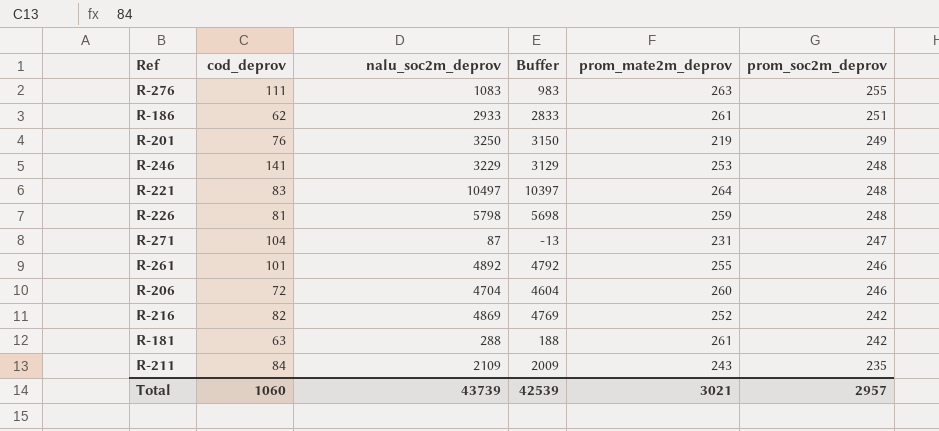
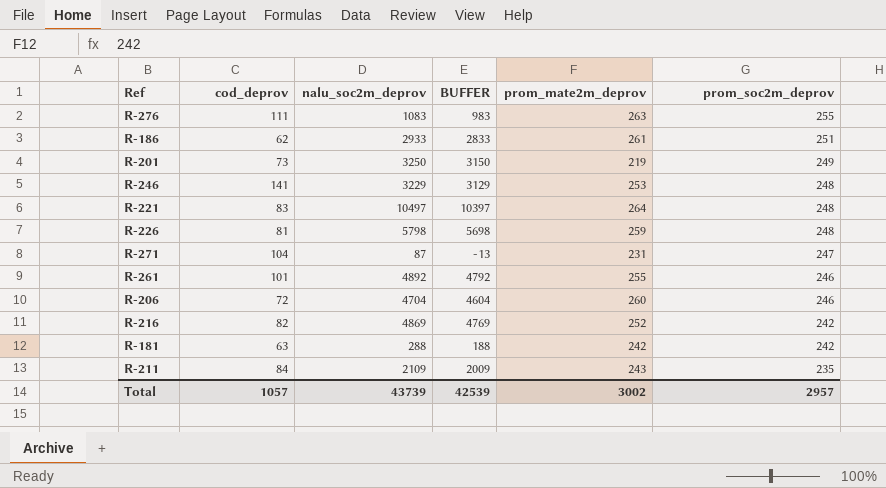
column name: Buffer -> BUFFER
R-201 | cod_deprov: 76 -> 73
R-181 | prom_mate2m_deprov: 261 -> 242
Total | cod_deprov: 1060 -> 1057
Total | prom_mate2m_deprov: 3021 -> 3002

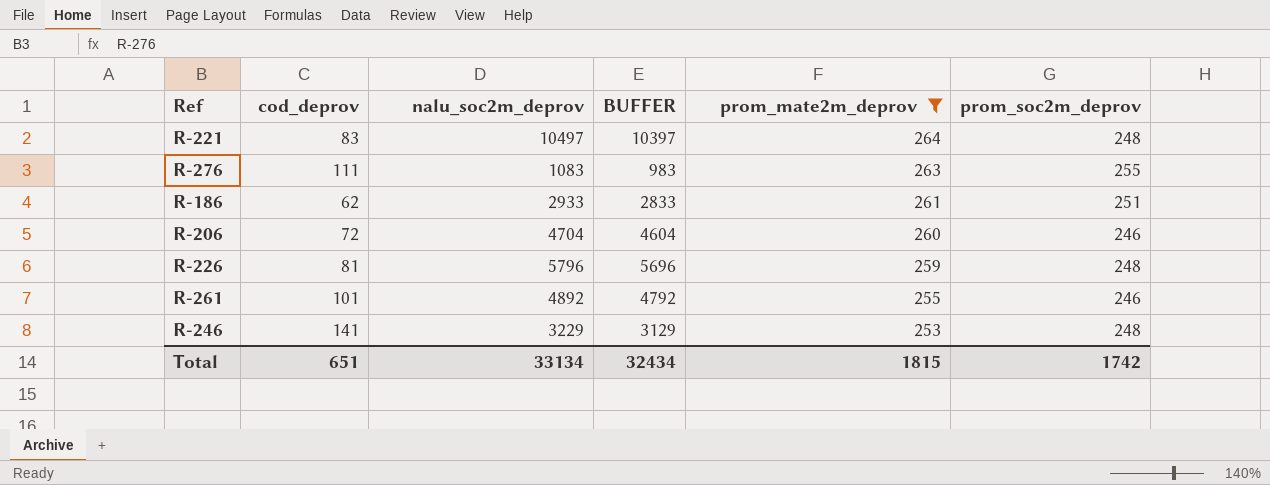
filter: none -> prom_mate2m_deprov >= 253
row order: prom_soc2m_deprov descending -> prom_mate2m_deprov descending
R-226 | nalu_soc2m_deprov: 5798 -> 5796
R-226 | BUFFER: 5698 -> 5696
Total | cod_deprov: 1057 -> 651
Total | nalu_soc2m_deprov: 43739 -> 33134
Total | BUFFER: 42539 -> 32434
Total | prom_mate2m_deprov: 3002 -> 1815
Total | prom_soc2m_deprov: 2957 -> 1742

